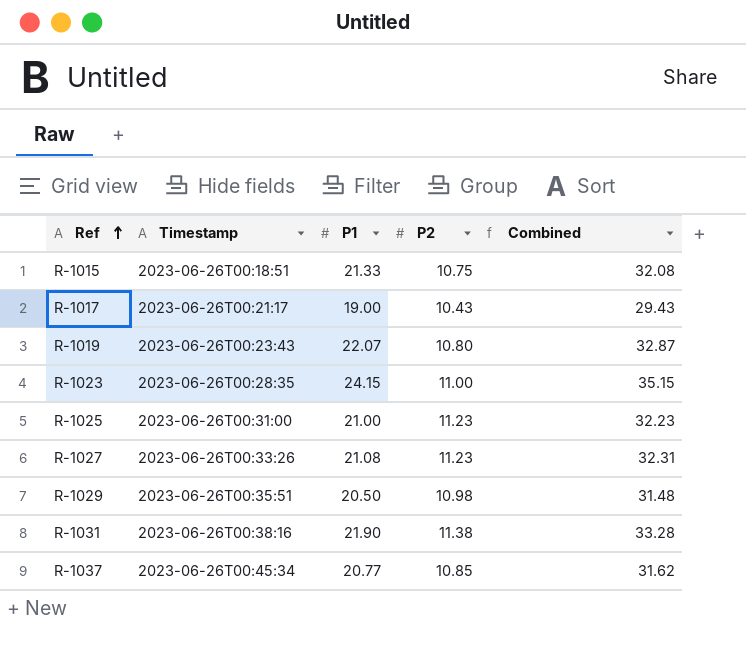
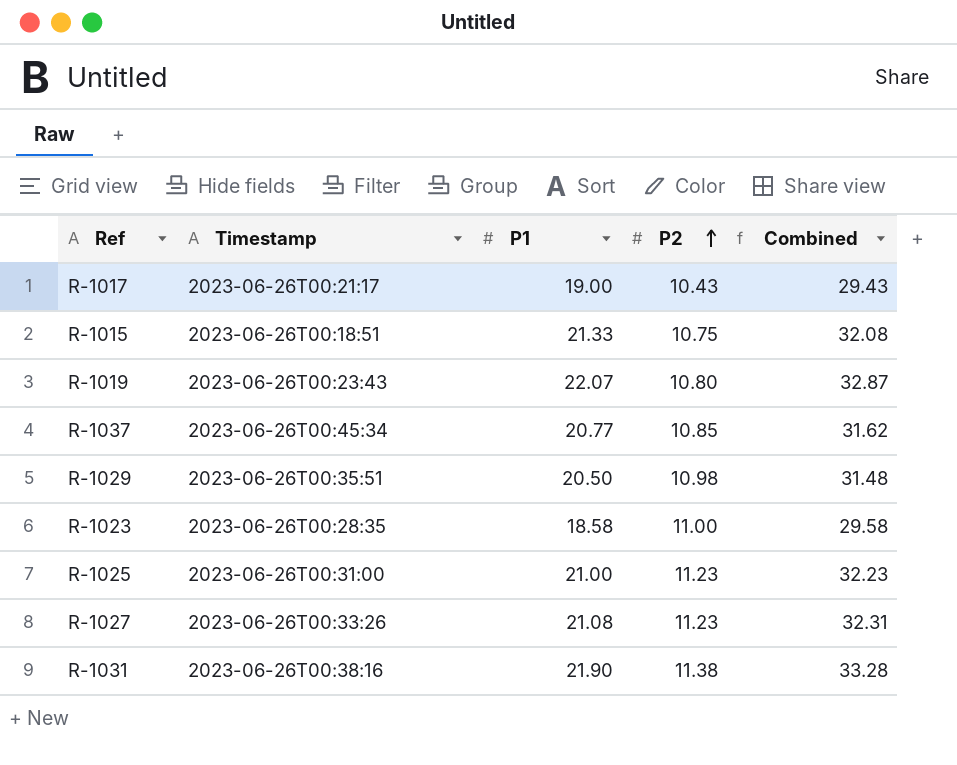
row order: Ref ascending -> P2 ascending
R-1023 | P1: 24.15 -> 18.58
R-1023 | Combined: 35.15 -> 29.58

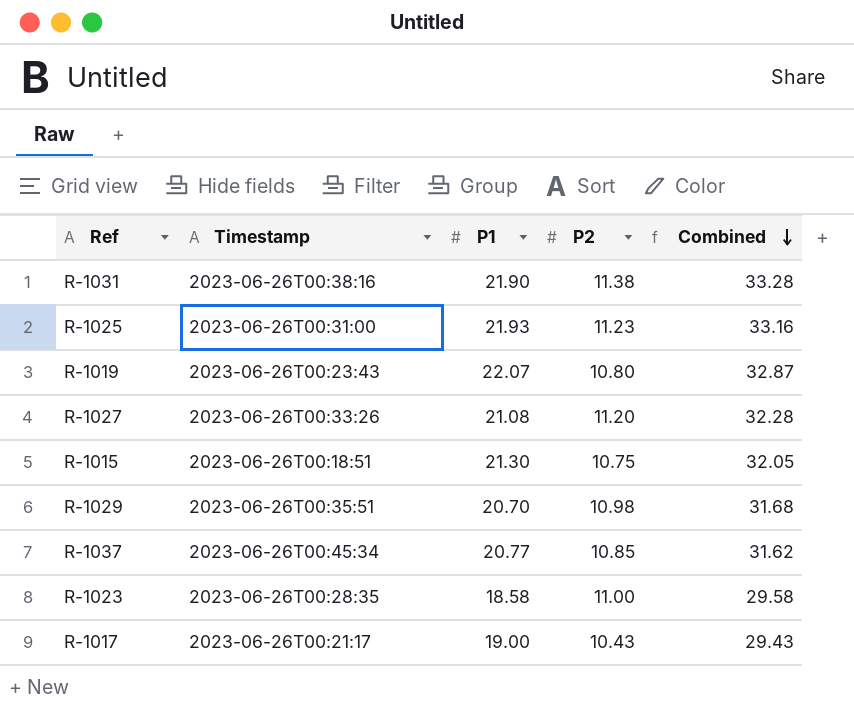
row order: P2 ascending -> Combined descending
R-1025 | P1: 21.00 -> 21.93
R-1025 | Combined: 32.23 -> 33.16
R-1027 | P2: 11.23 -> 11.20
R-1027 | Combined: 32.31 -> 32.28
R-1015 | P1: 21.33 -> 21.30
R-1015 | Combined: 32.08 -> 32.05
R-1029 | P1: 20.50 -> 20.70
R-1029 | Combined: 31.48 -> 31.68

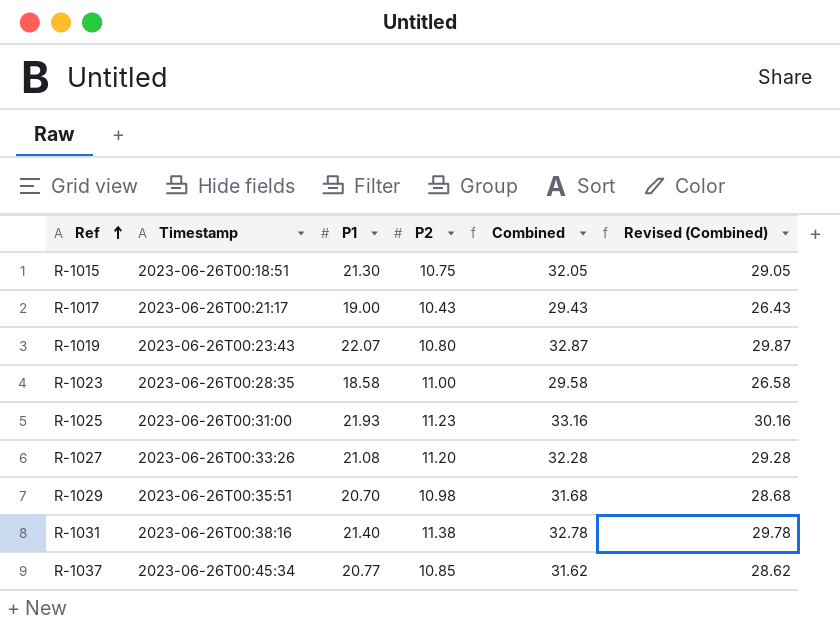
row order: Combined descending -> Ref ascending
column Revised (Combined) | formula: none -> [Combined] - 3
R-1031 | P1: 21.90 -> 21.40
R-1031 | Combined: 33.28 -> 32.78

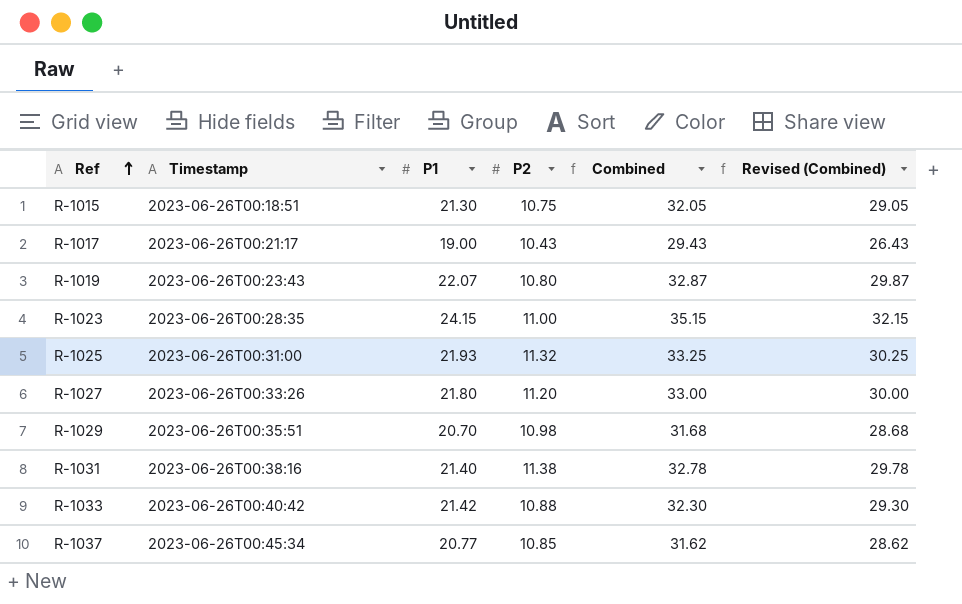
R-1023 | P1: 18.58 -> 24.15
R-1023 | Combined: 29.58 -> 35.15
R-1023 | Revised (Combined): 26.58 -> 32.15
R-1025 | P2: 11.23 -> 11.32
R-1025 | Combined: 33.16 -> 33.25
R-1025 | Revised (Combined): 30.16 -> 30.25
R-1027 | P1: 21.08 -> 21.80
R-1027 | Combined: 32.28 -> 33.00
R-1027 | Revised (Combined): 29.28 -> 30.00
row R-1033: none -> 2023-06-26T00:40:42 | 21.42 | 10.88 | 32.30 | 29.30

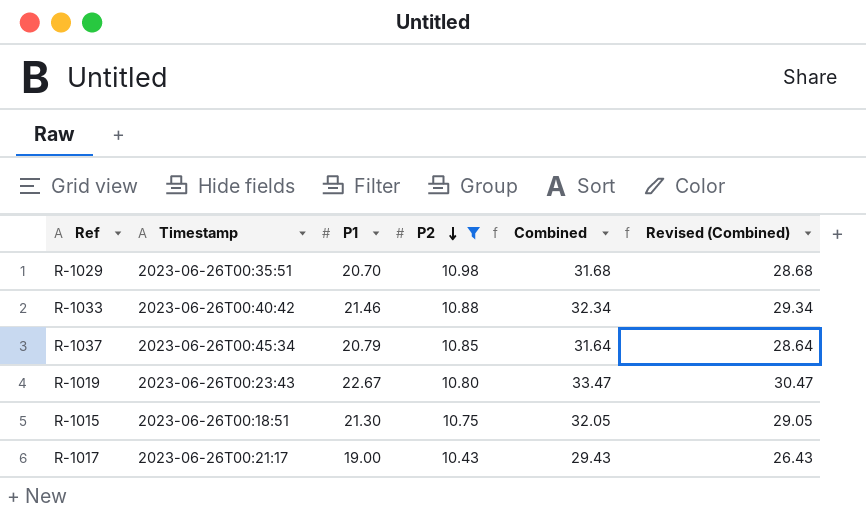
filter: none -> P2 <= 10.98
row order: Ref ascending -> P2 descending
R-1033 | P1: 21.42 -> 21.46
R-1033 | Combined: 32.30 -> 32.34
R-1033 | Revised (Combined): 29.30 -> 29.34
R-1037 | P1: 20.77 -> 20.79
R-1037 | Combined: 31.62 -> 31.64
R-1037 | Revised (Combined): 28.62 -> 28.64
R-1019 | P1: 22.07 -> 22.67
R-1019 | Combined: 32.87 -> 33.47
R-1019 | Revised (Combined): 29.87 -> 30.47

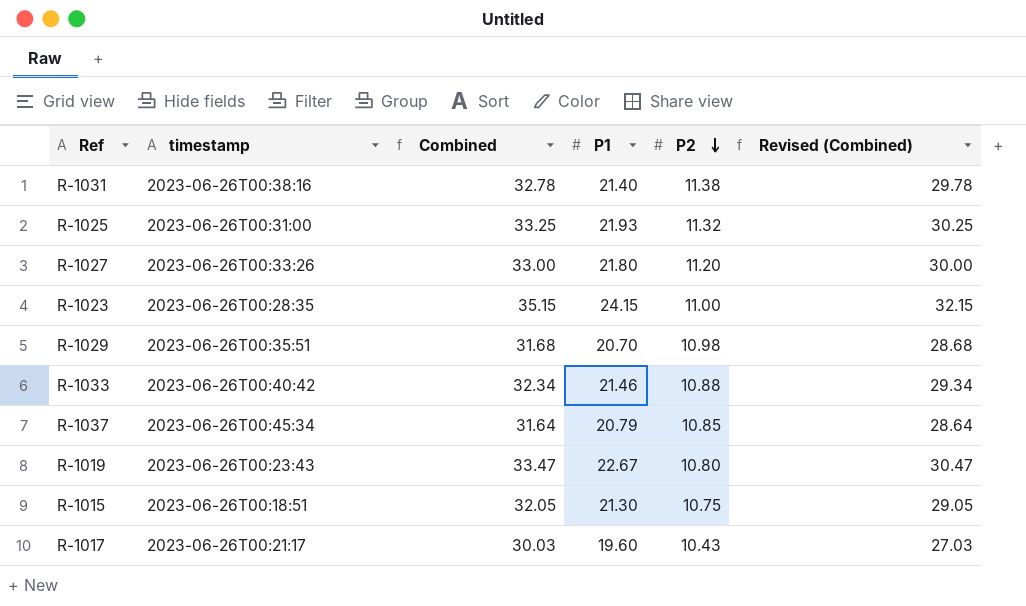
filter: P2 <= 10.98 -> none
column name: Timestamp -> timestamp
column Combined | position: 5 -> 3
R-1017 | Combined: 29.43 -> 30.03
R-1017 | P1: 19.00 -> 19.60
R-1017 | Revised (Combined): 26.43 -> 27.03

